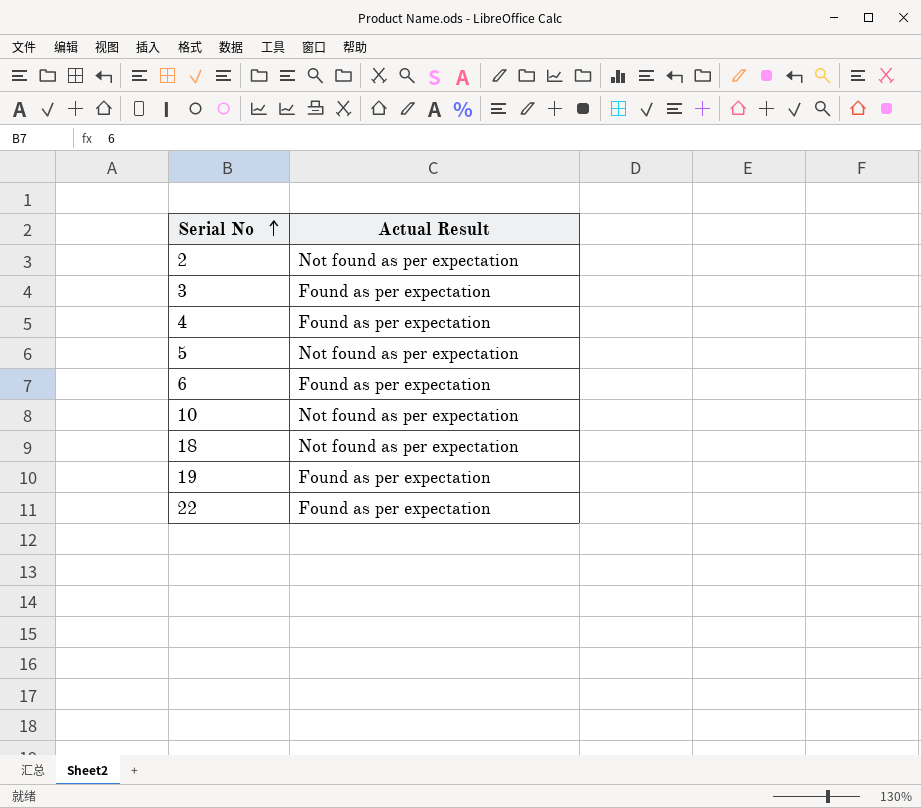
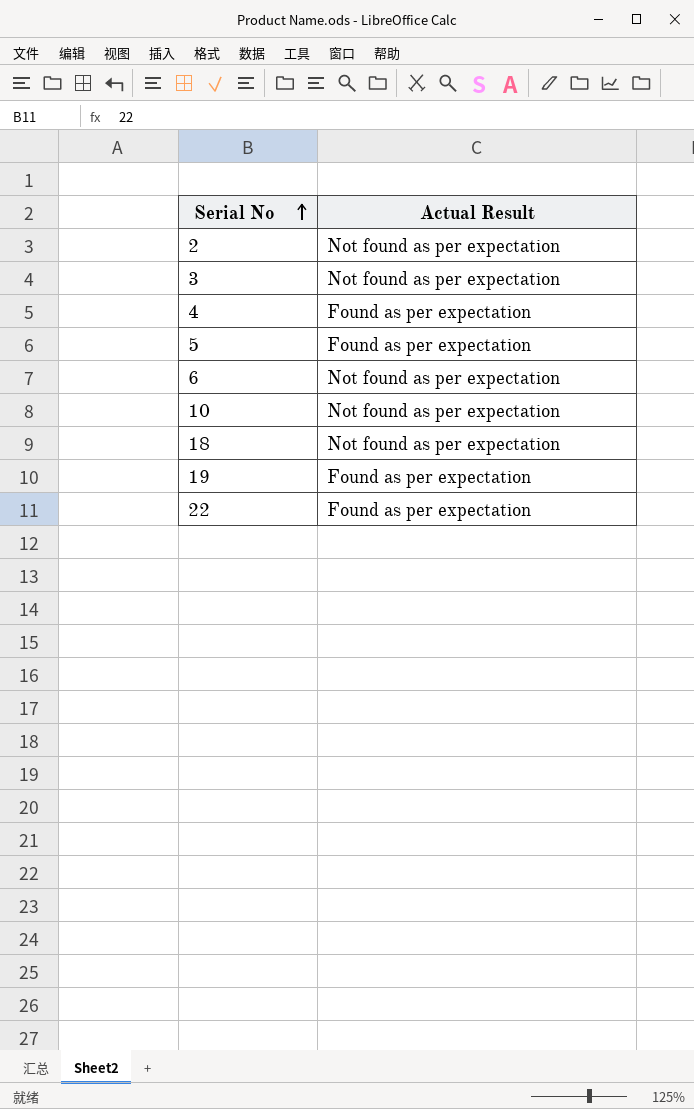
3 | Actual Result: Found as per expectation -> Not found as per expectation
5 | Actual Result: Not found as per expectation -> Found as per expectation
6 | Actual Result: Found as per expectation -> Not found as per expectation

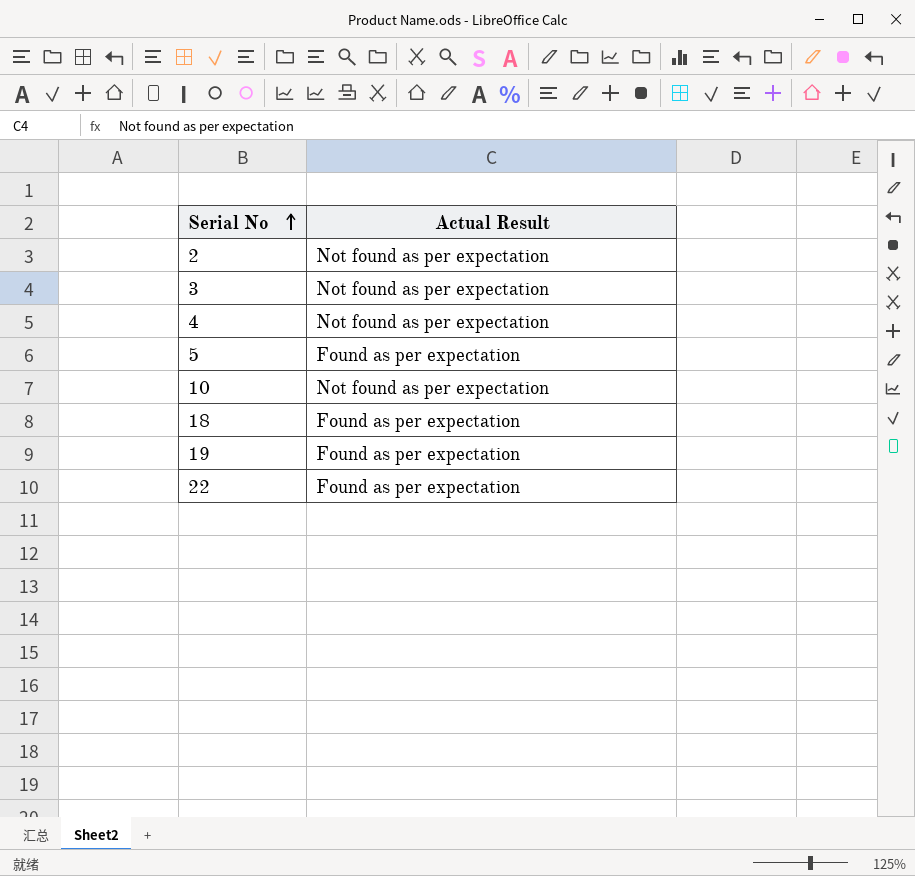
row 6: Not found as per expectation -> none
4 | Actual Result: Found as per expectation -> Not found as per expectation
18 | Actual Result: Not found as per expectation -> Found as per expectation

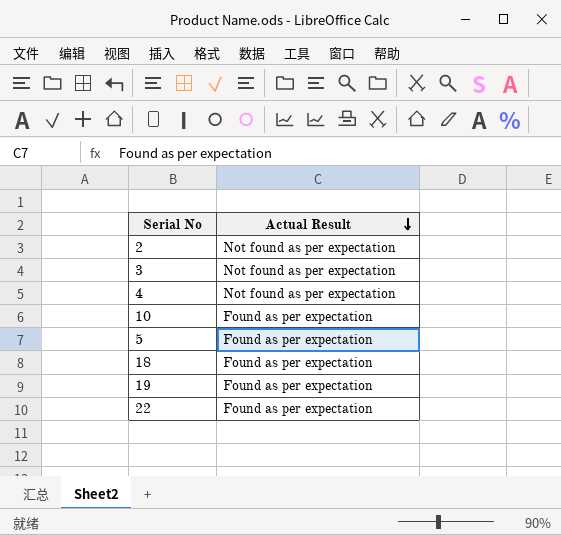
row order: Serial No ascending -> Actual Result descending
10 | Actual Result: Not found as per expectation -> Found as per expectation

